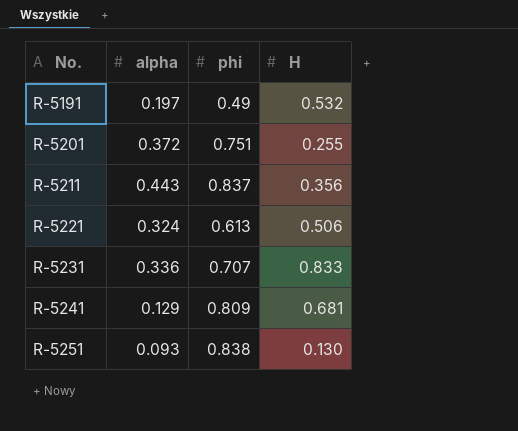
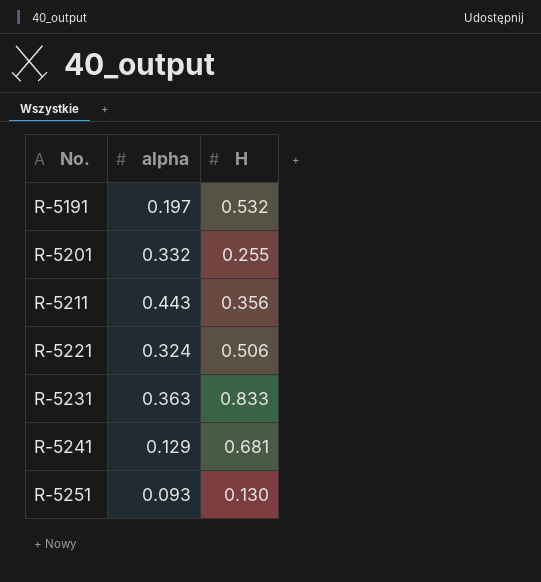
column phi | position: 3 -> none
R-5201 | alpha: 0.372 -> 0.332
R-5231 | alpha: 0.336 -> 0.363

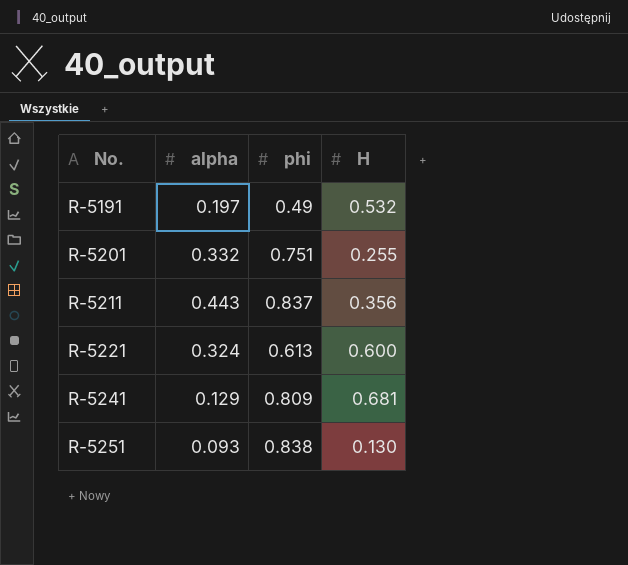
column phi | position: none -> 3
row R-5231: 0.363 | 0.833 -> none
R-5221 | H: 0.506 -> 0.600

